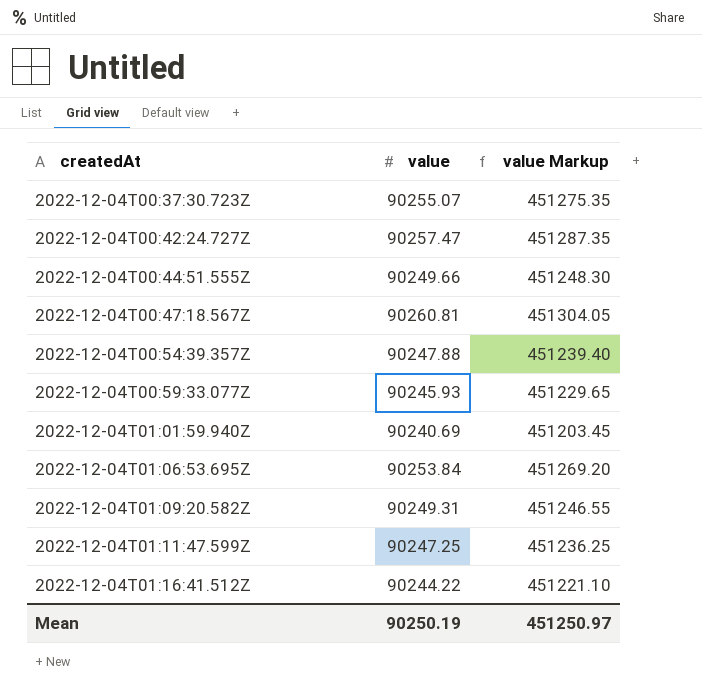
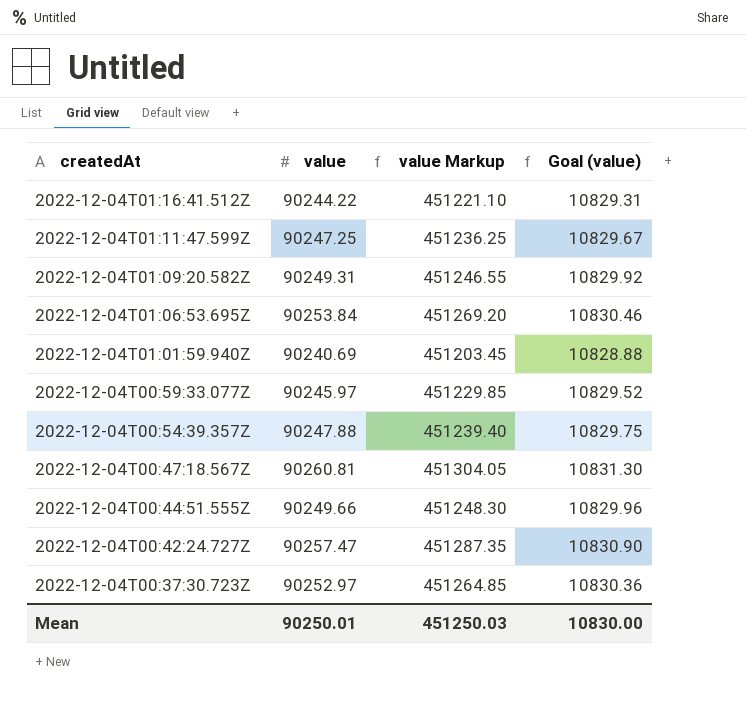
row order: createdAt ascending -> createdAt descending
column Goal (value) | formula: none -> [value] * 0.12
2022-12-04T00:59:33.077Z | value: 90245.93 -> 90245.97
2022-12-04T00:59:33.077Z | value Markup: 451229.65 -> 451229.85
2022-12-04T00:37:30.723Z | value: 90255.07 -> 90252.97
2022-12-04T00:37:30.723Z | value Markup: 451275.35 -> 451264.85
Mean | value: 90250.19 -> 90250.01
Mean | value Markup: 451250.97 -> 451250.03

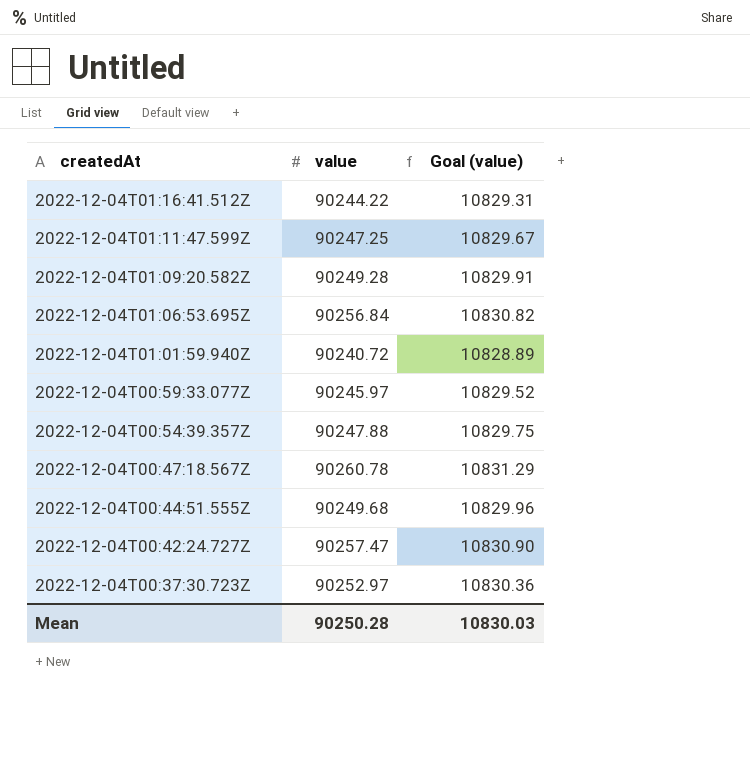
column value Markup | formula: [value] * 5 -> none
2022-12-04T01:09:20.582Z | value: 90249.31 -> 90249.28
2022-12-04T01:09:20.582Z | Goal (value): 10829.92 -> 10829.91
2022-12-04T01:06:53.695Z | value: 90253.84 -> 90256.84
2022-12-04T01:06:53.695Z | Goal (value): 10830.46 -> 10830.82
2022-12-04T01:01:59.940Z | value: 90240.69 -> 90240.72
2022-12-04T01:01:59.940Z | Goal (value): 10828.88 -> 10828.89
2022-12-04T00:47:18.567Z | value: 90260.81 -> 90260.78
2022-12-04T00:47:18.567Z | Goal (value): 10831.30 -> 10831.29
2022-12-04T00:44:51.555Z | value: 90249.66 -> 90249.68
Mean | value: 90250.01 -> 90250.28
Mean | Goal (value): 10830.00 -> 10830.03

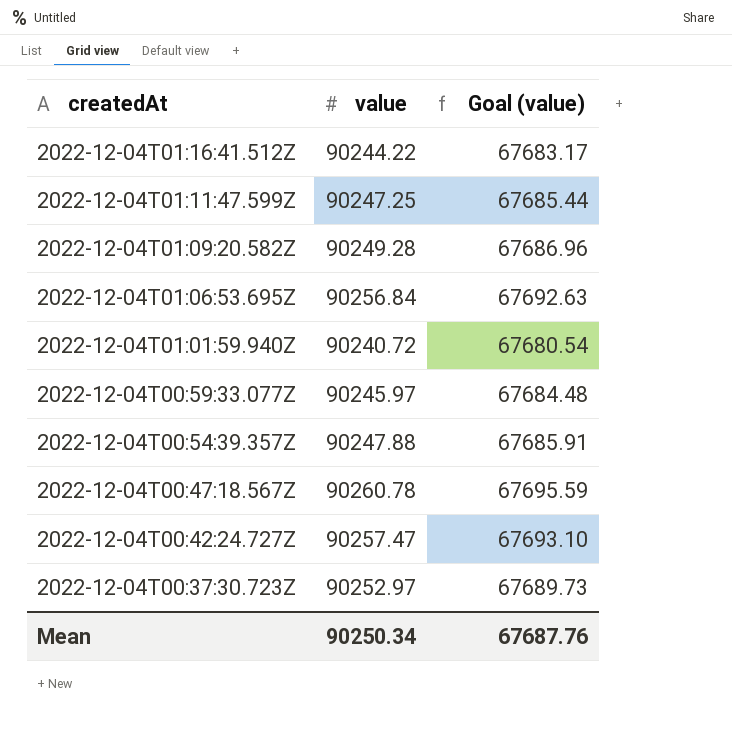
column Goal (value) | formula: [value] * 0.12 -> [value] * 0.75
row 2022-12-04T00:44:51.555Z: 90249.68 | 10829.96 -> none
Mean | value: 90250.28 -> 90250.34
Mean | Goal (value): 10830.03 -> 67687.76

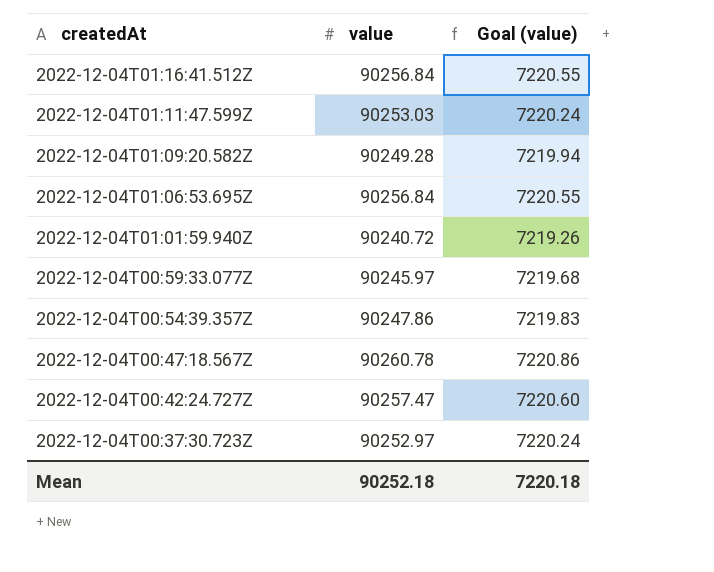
column Goal (value) | formula: [value] * 0.75 -> [value] * 0.08
2022-12-04T01:16:41.512Z | value: 90244.22 -> 90256.84
2022-12-04T01:11:47.599Z | value: 90247.25 -> 90253.03
2022-12-04T00:54:39.357Z | value: 90247.88 -> 90247.86
Mean | value: 90250.34 -> 90252.18
Mean | Goal (value): 67687.76 -> 7220.18

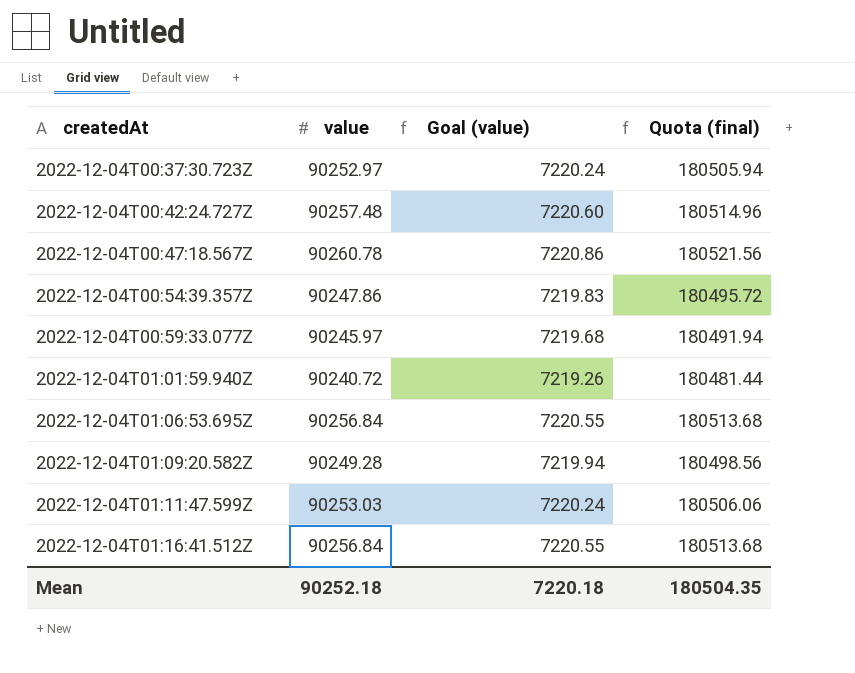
row order: createdAt descending -> createdAt ascending
column Quota (final) | formula: none -> [value] * 2
2022-12-04T00:42:24.727Z | value: 90257.47 -> 90257.48

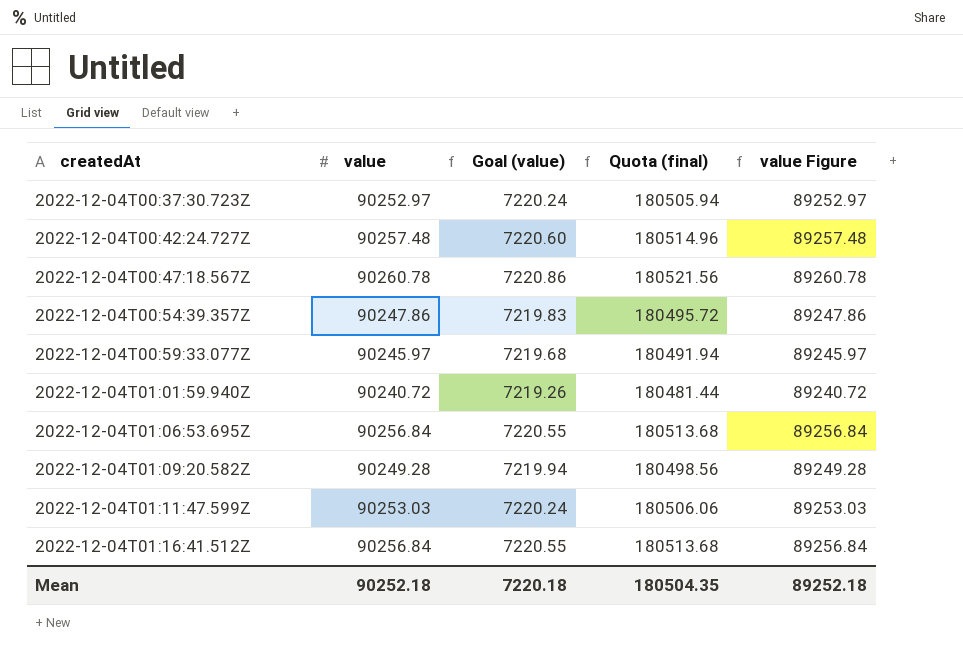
column value Figure | formula: none -> [value] - 1000

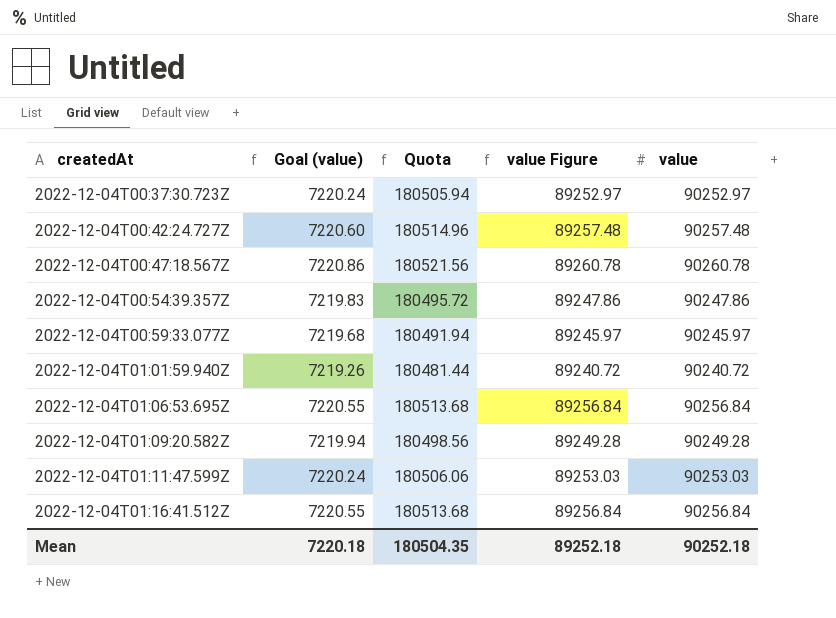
column name: Quota (final) -> Quota
column value | position: 2 -> 5

